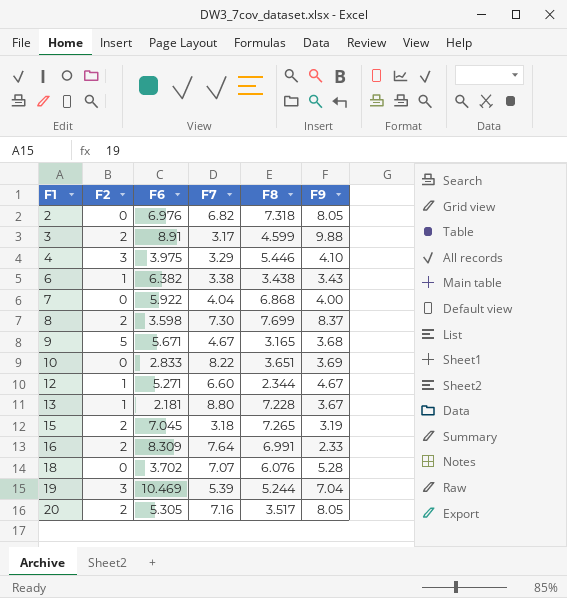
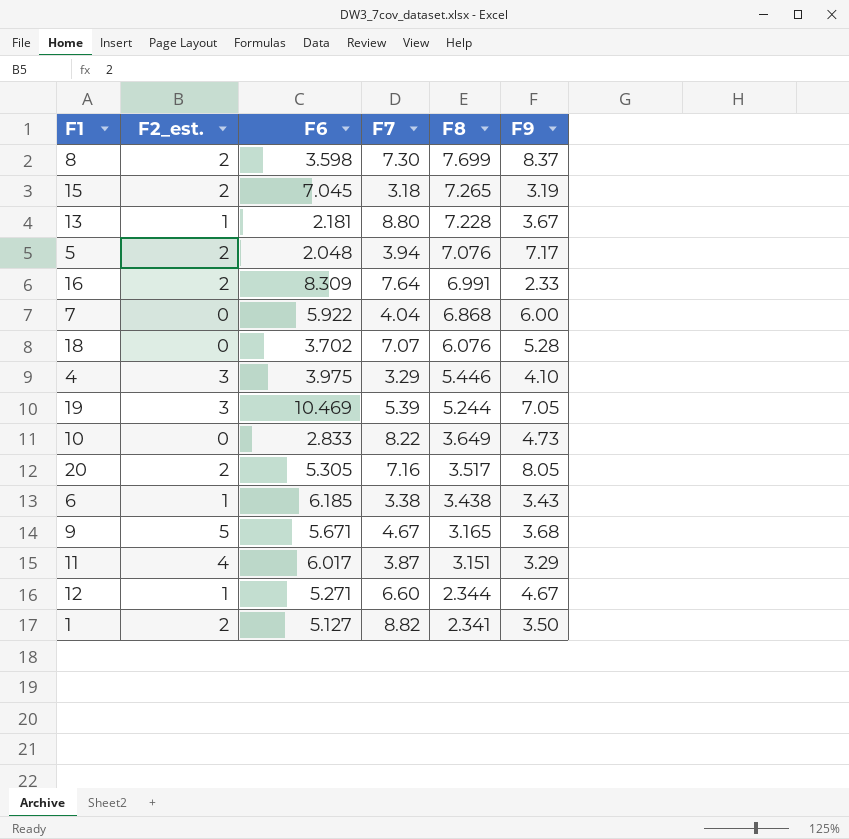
row order: F1 ascending -> F8 descending
column name: F2 -> F2_est.
row 2: 0 | 6.976 | 6.82 | 7.318 | 8.05 -> none
row 3: 2 | 8.91 | 3.17 | 4.599 | 9.88 -> none
row 5: none -> 2 | 2.048 | 3.94 | 7.076 | 7.17
7 | F9: 4.00 -> 6.00
19 | F9: 7.04 -> 7.05
10 | F8: 3.651 -> 3.649
10 | F9: 3.69 -> 4.73
6 | F6: 6.382 -> 6.185
row 11: none -> 4 | 6.017 | 3.87 | 3.151 | 3.29
row 1: none -> 2 | 5.127 | 8.82 | 2.341 | 3.50

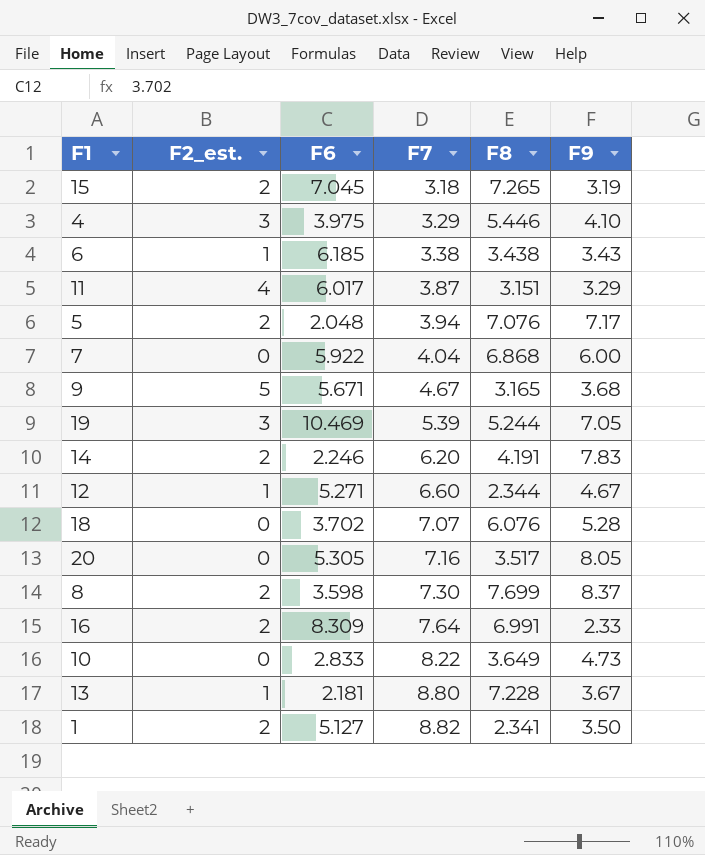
row order: F8 descending -> F7 ascending
row 14: none -> 2 | 2.246 | 6.20 | 4.191 | 7.83
20 | F2_est.: 2 -> 0

